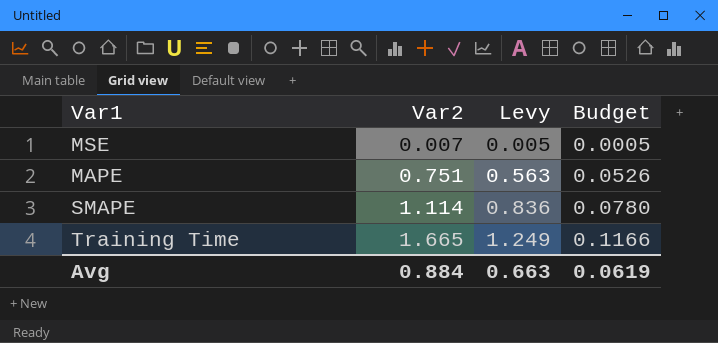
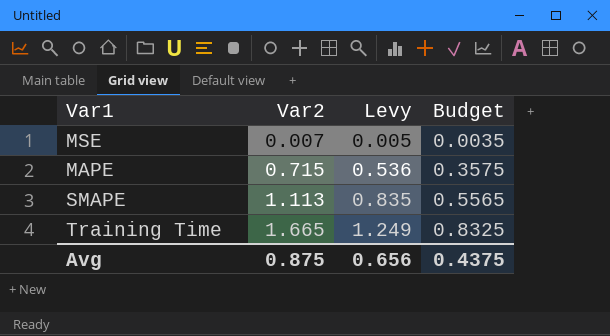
column Budget | formula: [Var2] * 0.07 -> [Var2] * 0.5
MAPE | Var2: 0.751 -> 0.715
MAPE | Levy: 0.563 -> 0.536
SMAPE | Var2: 1.114 -> 1.113
SMAPE | Levy: 0.836 -> 0.835
Avg | Var2: 0.884 -> 0.875
Avg | Levy: 0.663 -> 0.656
Avg | Budget: 0.0619 -> 0.4375

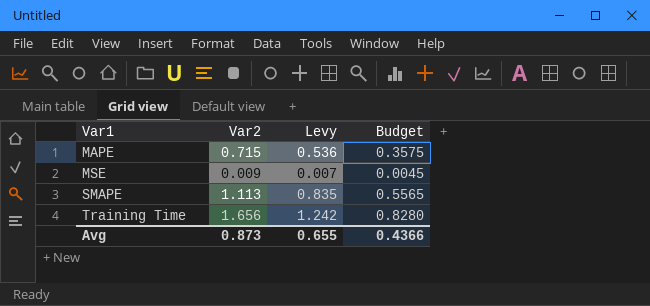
row order: Var2 ascending -> Var1 ascending
MSE | Var2: 0.007 -> 0.009
MSE | Levy: 0.005 -> 0.007
MSE | Budget: 0.0035 -> 0.0045
Training Time | Var2: 1.665 -> 1.656
Training Time | Levy: 1.249 -> 1.242
Training Time | Budget: 0.8325 -> 0.8280
Avg | Var2: 0.875 -> 0.873
Avg | Levy: 0.656 -> 0.655
Avg | Budget: 0.4375 -> 0.4366

